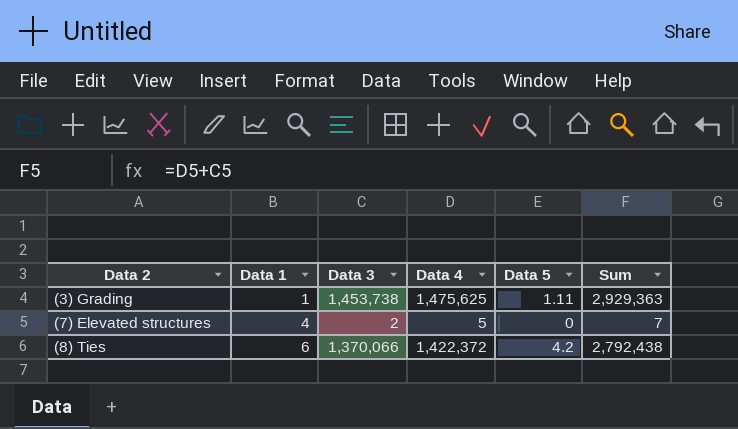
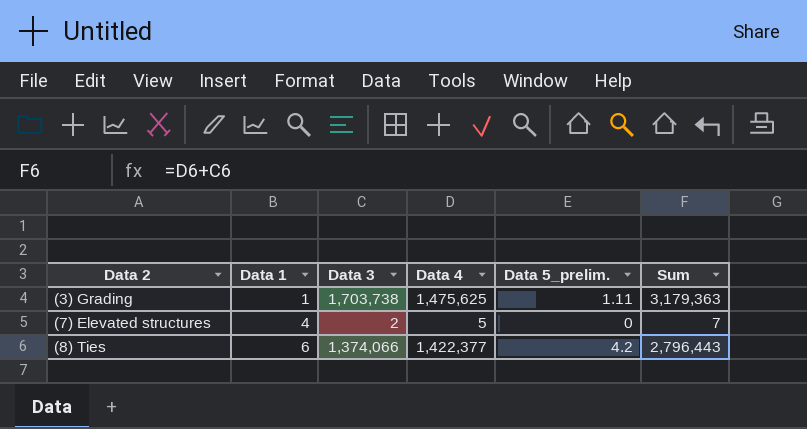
column name: Data 5 -> Data 5_prelim.
(3) Grading | Data 3: 1,453,738 -> 1,703,738
(3) Grading | Sum: 2,929,363 -> 3,179,363
(8) Ties | Data 3: 1,370,066 -> 1,374,066
(8) Ties | Data 4: 1,422,372 -> 1,422,377
(8) Ties | Sum: 2,792,438 -> 2,796,443

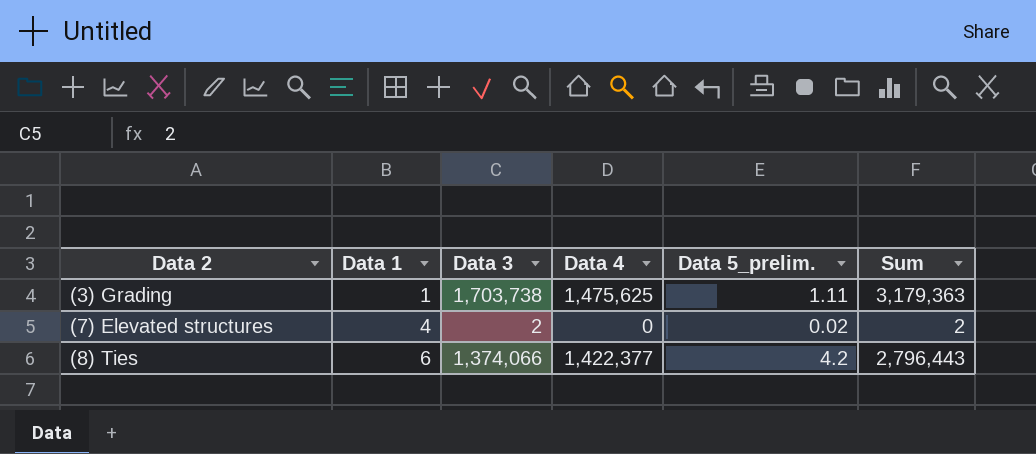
(7) Elevated structures | Data 4: 5 -> 0
(7) Elevated structures | Data 5_prelim.: 0 -> 0.02
(7) Elevated structures | Sum: 7 -> 2

